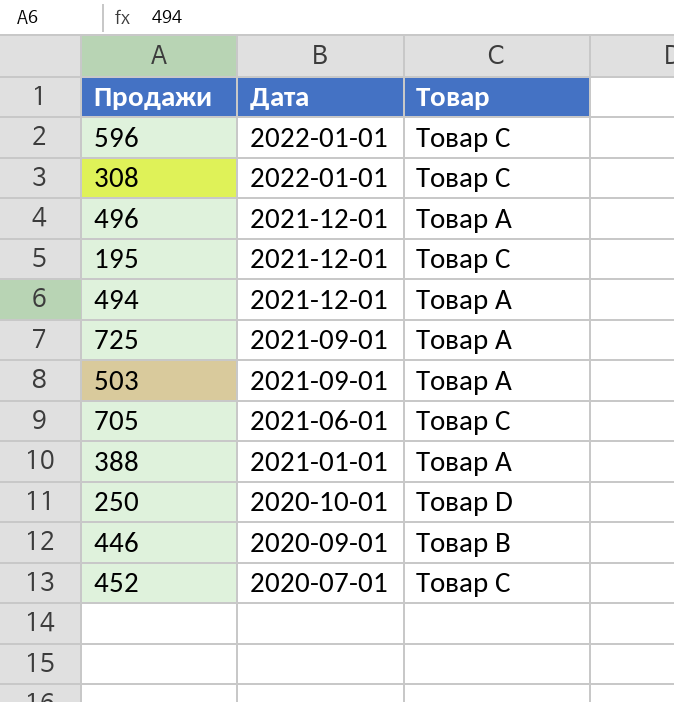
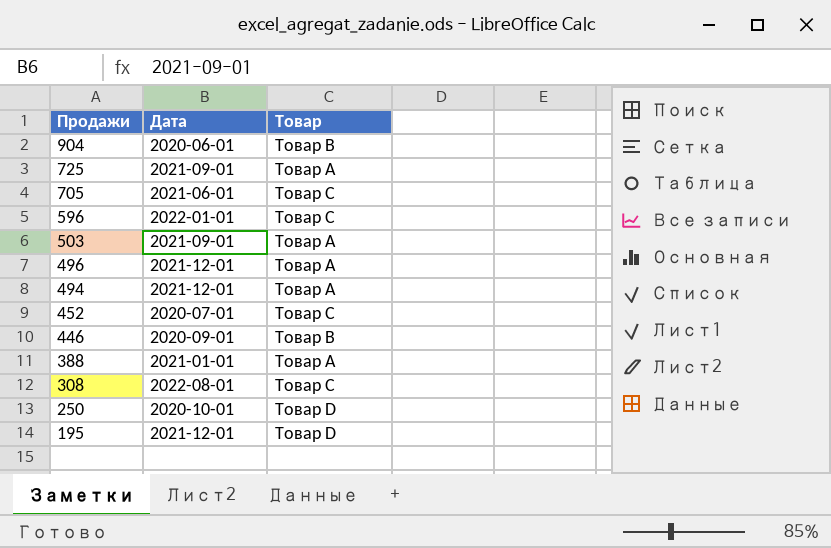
row order: Дата descending -> Продажи descending
row 904: none -> 2020-06-01 | Товар B
308 | Дата: 2022-01-01 -> 2022-08-01
195 | Товар: Товар C -> Товар D

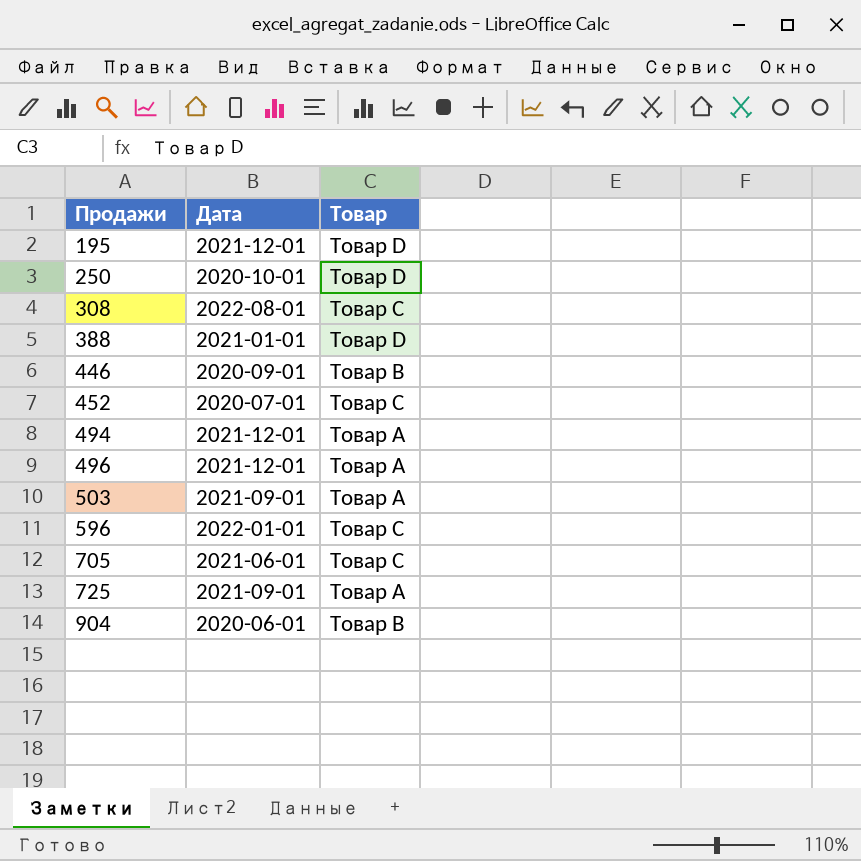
row order: Продажи descending -> Продажи ascending
388 | Товар: Товар A -> Товар D

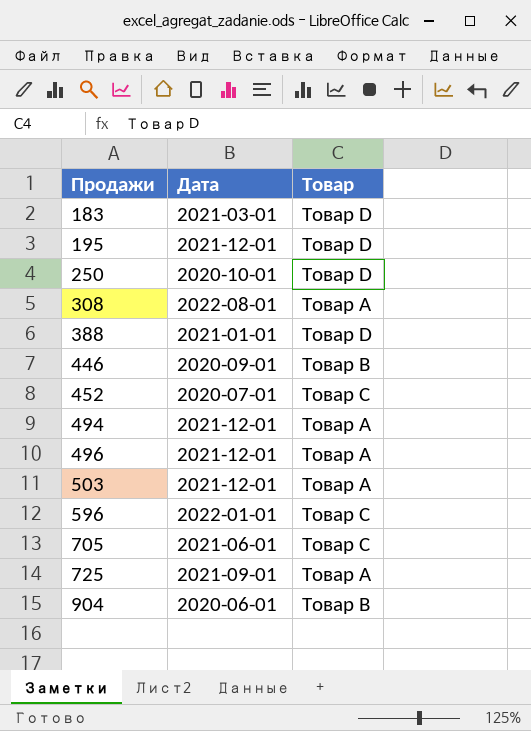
row 183: none -> 2021-03-01 | Товар D
308 | Товар: Товар C -> Товар A
503 | Дата: 2021-09-01 -> 2021-12-01

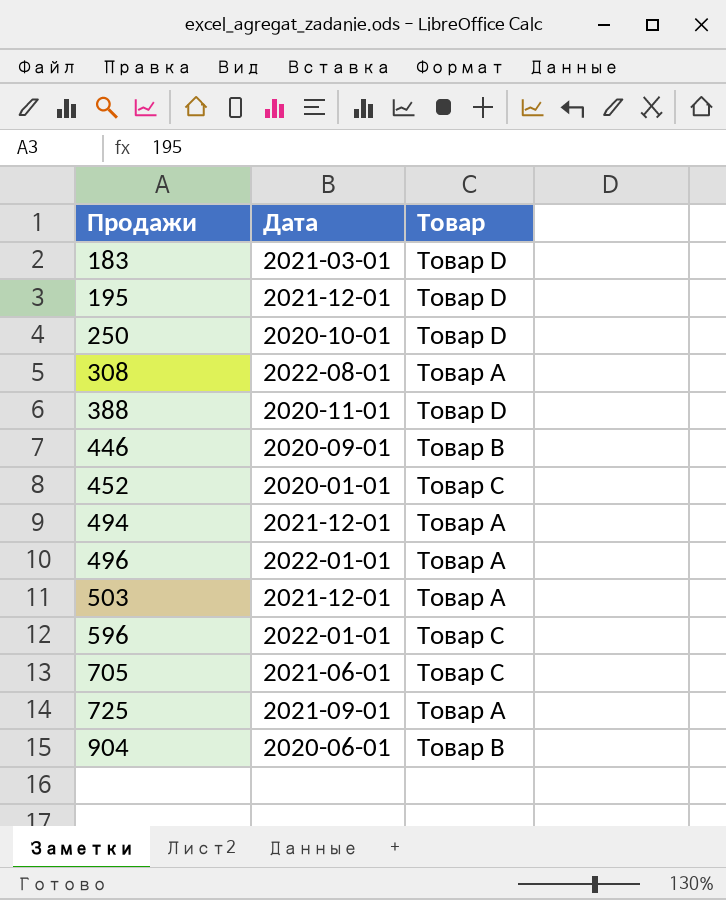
388 | Дата: 2021-01-01 -> 2020-11-01
452 | Дата: 2020-07-01 -> 2020-01-01
496 | Дата: 2021-12-01 -> 2022-01-01

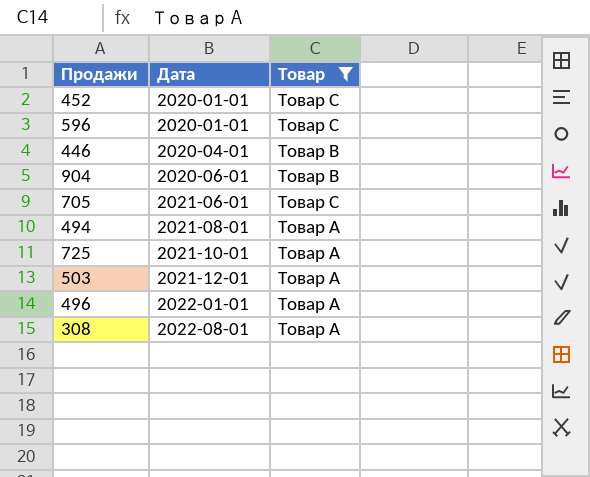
filter: none -> Товар != Товар D
row order: Продажи ascending -> Дата ascending
596 | Дата: 2022-01-01 -> 2020-01-01
446 | Дата: 2020-09-01 -> 2020-04-01
494 | Дата: 2021-12-01 -> 2021-08-01
725 | Дата: 2021-09-01 -> 2021-10-01

